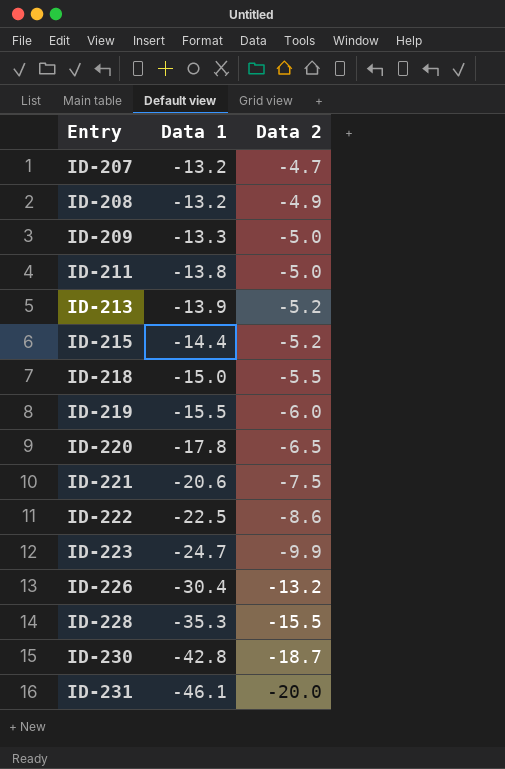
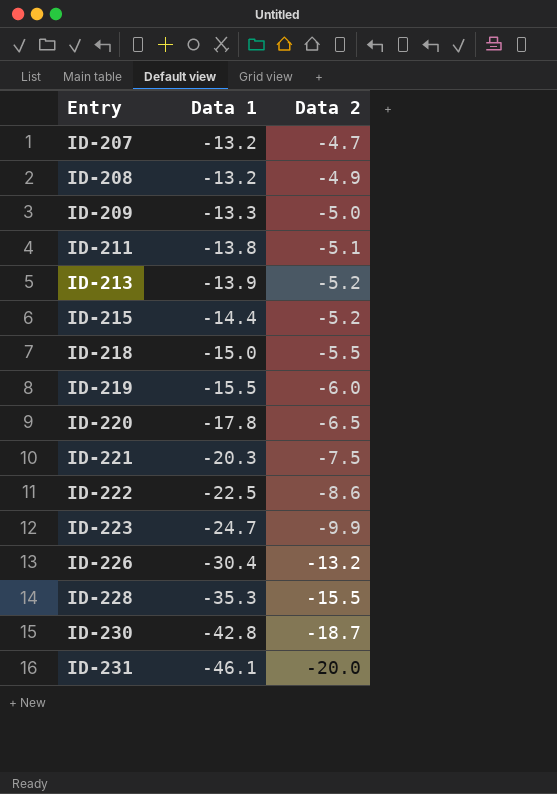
ID-211 | Data 2: -5.0 -> -5.1
ID-221 | Data 1: -20.6 -> -20.3

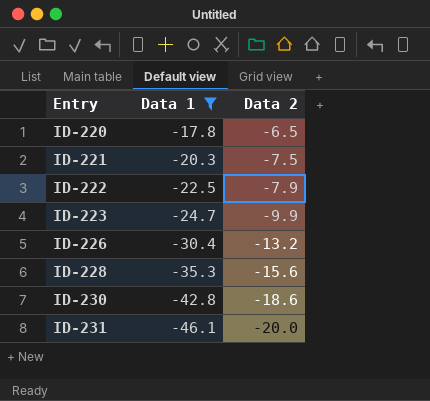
filter: none -> Data 1 <= -17.8
ID-222 | Data 2: -8.6 -> -7.9
ID-228 | Data 2: -15.5 -> -15.6
ID-230 | Data 2: -18.7 -> -18.6

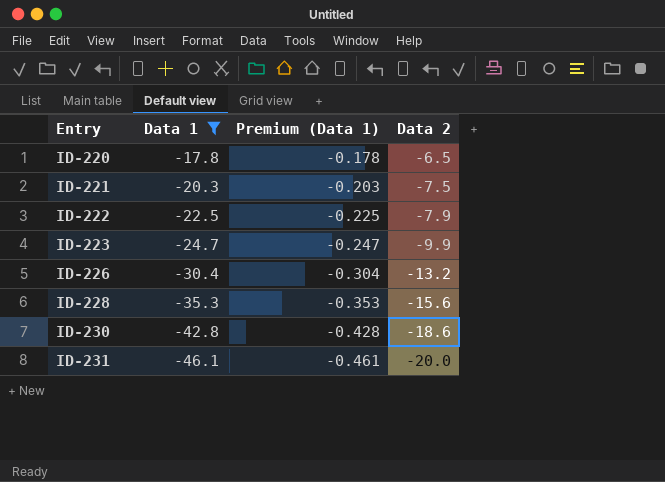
column Premium (Data 1) | formula: none -> [Data 1] * 0.01

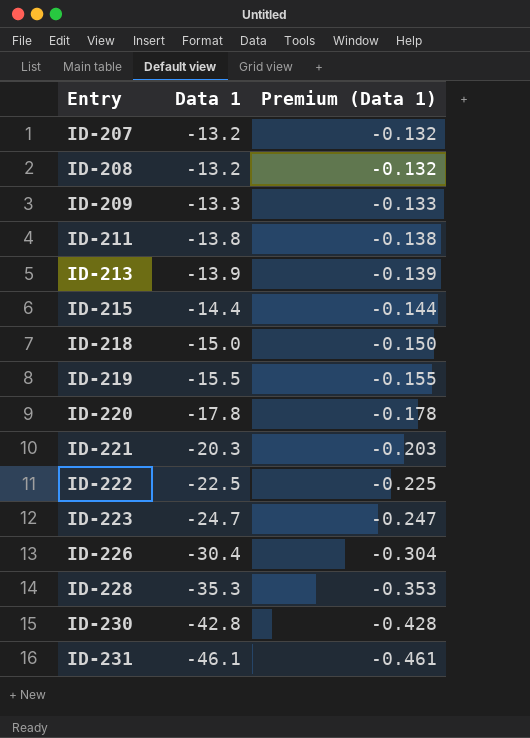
filter: Data 1 <= -17.8 -> none
column Data 2 | position: 4 -> none

